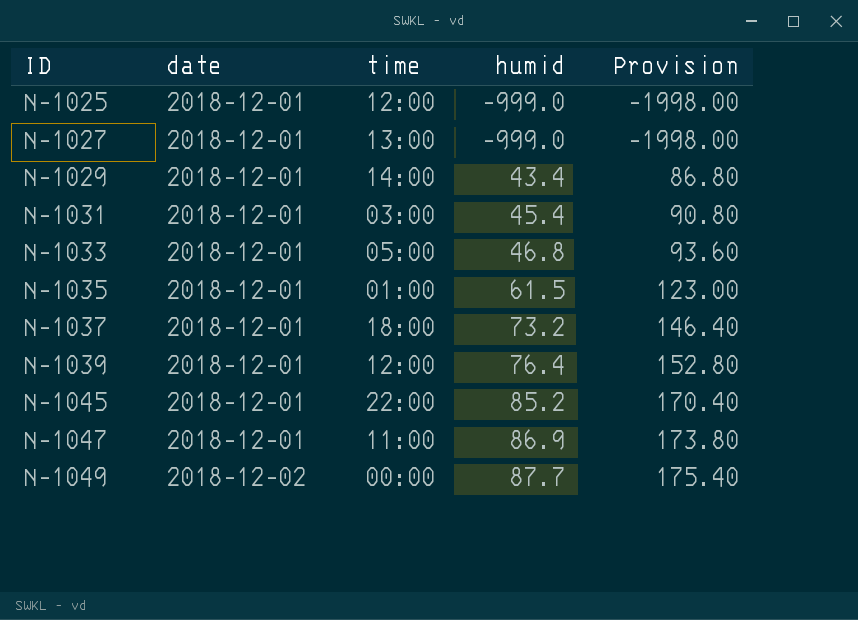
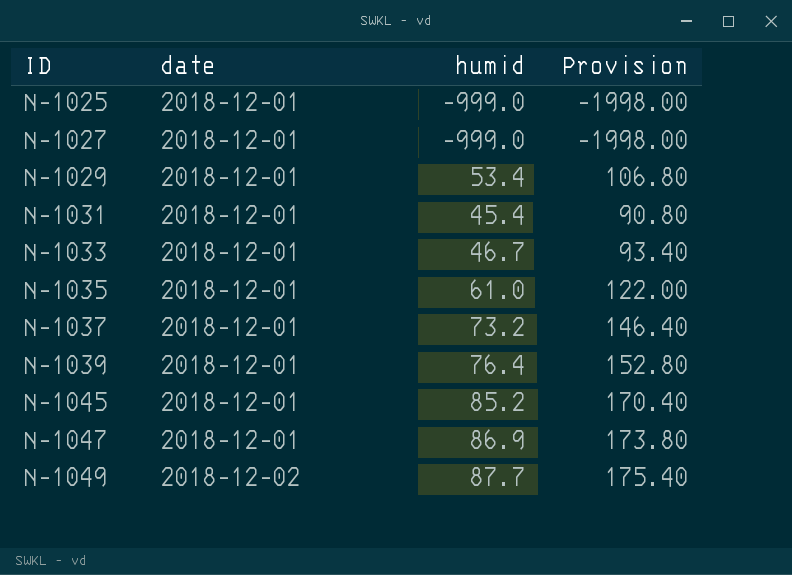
column time | position: 3 -> none
N-1029 | humid: 43.4 -> 53.4
N-1029 | Provision: 86.80 -> 106.80
N-1033 | humid: 46.8 -> 46.7
N-1033 | Provision: 93.60 -> 93.40
N-1035 | humid: 61.5 -> 61.0
N-1035 | Provision: 123.00 -> 122.00

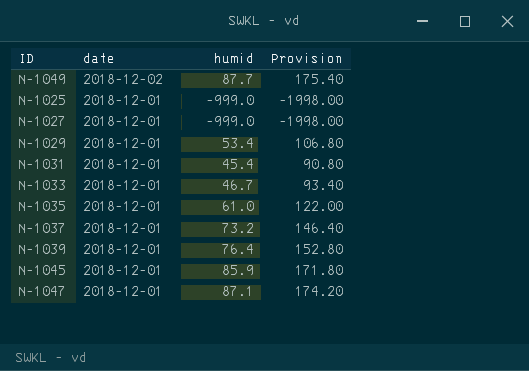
row order: ID ascending -> date descending
N-1045 | humid: 85.2 -> 85.9
N-1045 | Provision: 170.40 -> 171.80
N-1047 | humid: 86.9 -> 87.1
N-1047 | Provision: 173.80 -> 174.20

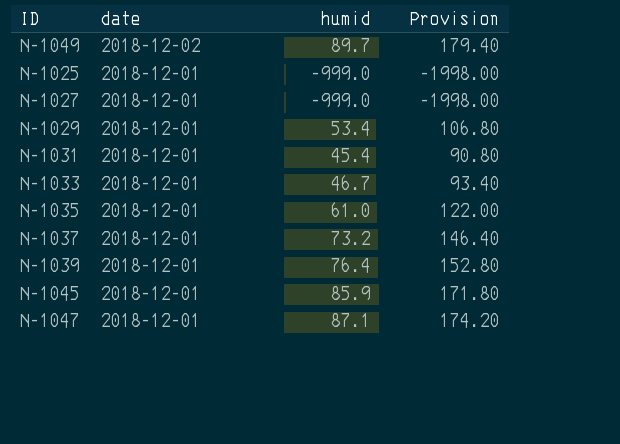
N-1049 | humid: 87.7 -> 89.7
N-1049 | Provision: 175.40 -> 179.40

